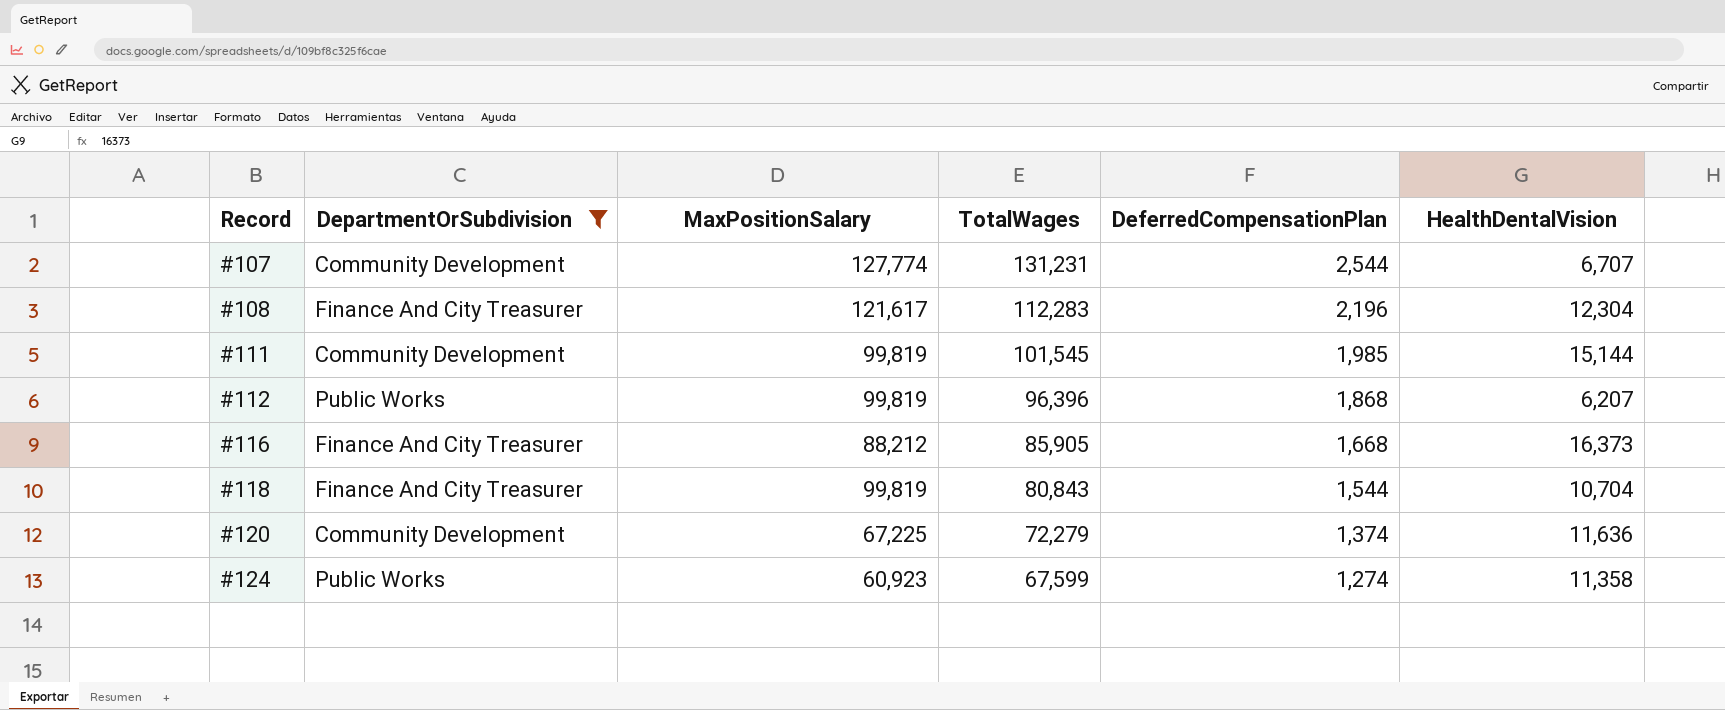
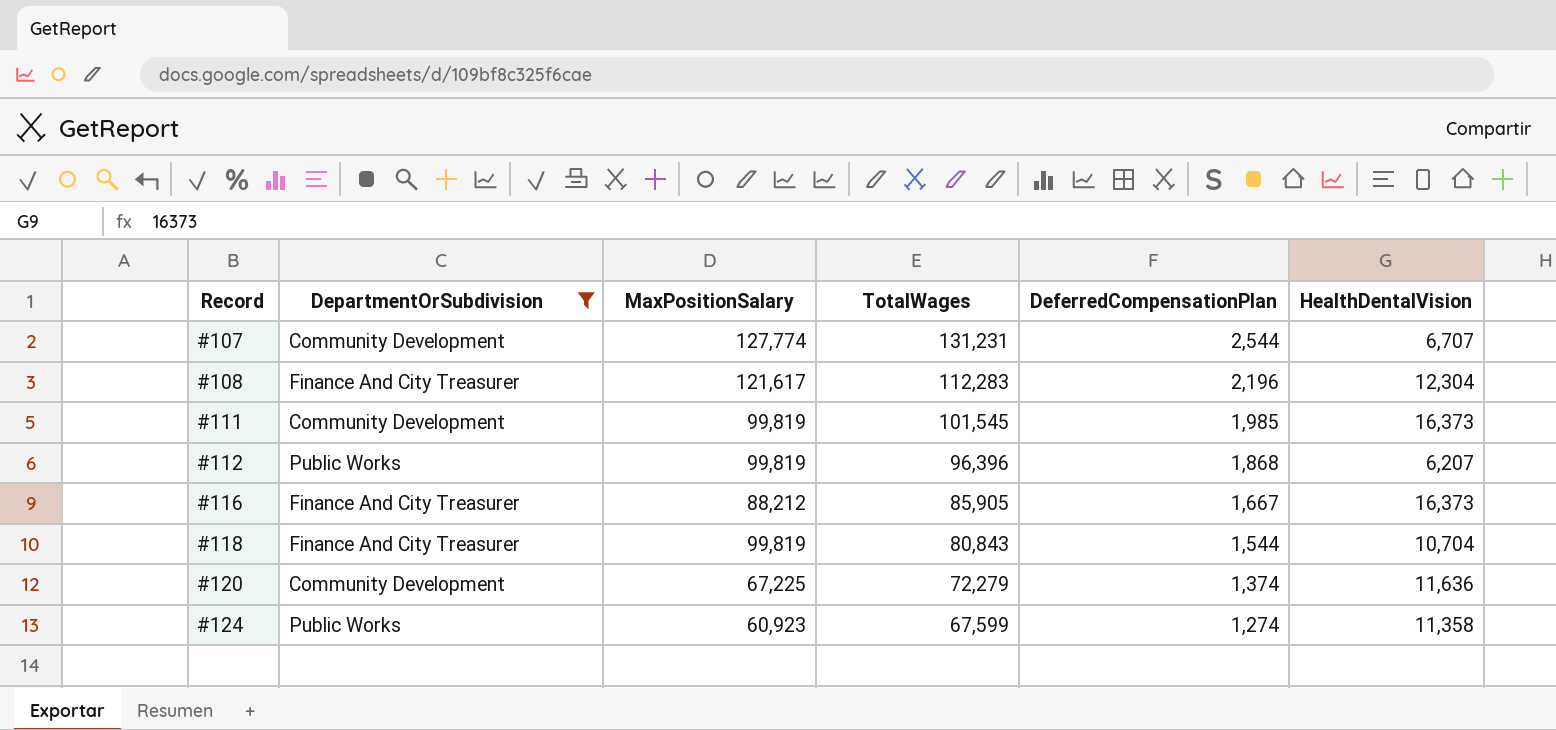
#111 | HealthDentalVision: 15,144 -> 16,373
#116 | DeferredCompensationPlan: 1,668 -> 1,667

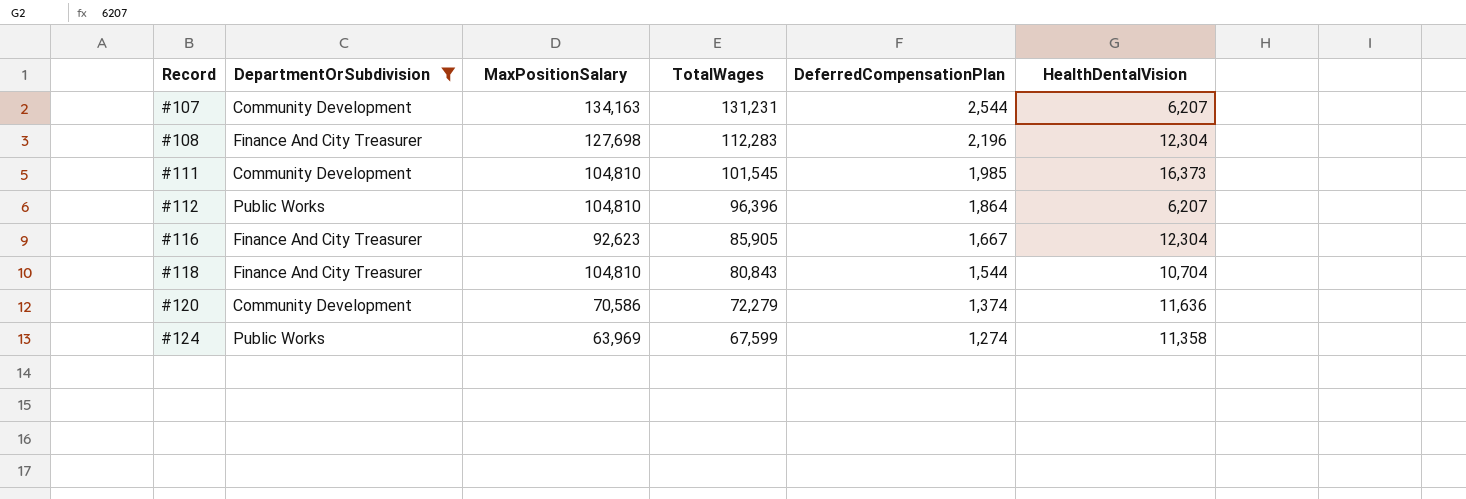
#107 | MaxPositionSalary: 127,774 -> 134,163
#107 | HealthDentalVision: 6,707 -> 6,207
#108 | MaxPositionSalary: 121,617 -> 127,698
#111 | MaxPositionSalary: 99,819 -> 104,810
#112 | MaxPositionSalary: 99,819 -> 104,810
#112 | DeferredCompensationPlan: 1,868 -> 1,864
#116 | MaxPositionSalary: 88,212 -> 92,623
#116 | HealthDentalVision: 16,373 -> 12,304
#118 | MaxPositionSalary: 99,819 -> 104,810
#120 | MaxPositionSalary: 67,225 -> 70,586
#124 | MaxPositionSalary: 60,923 -> 63,969

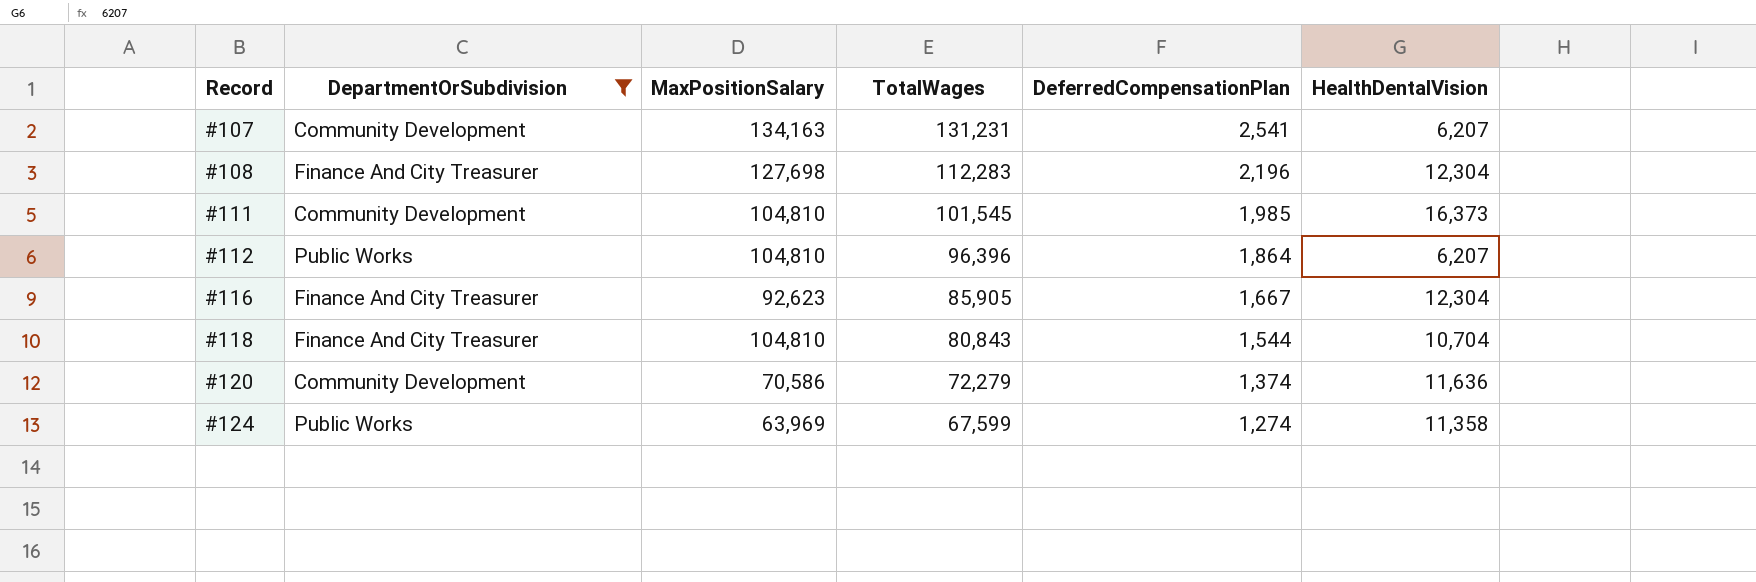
#107 | DeferredCompensationPlan: 2,544 -> 2,541

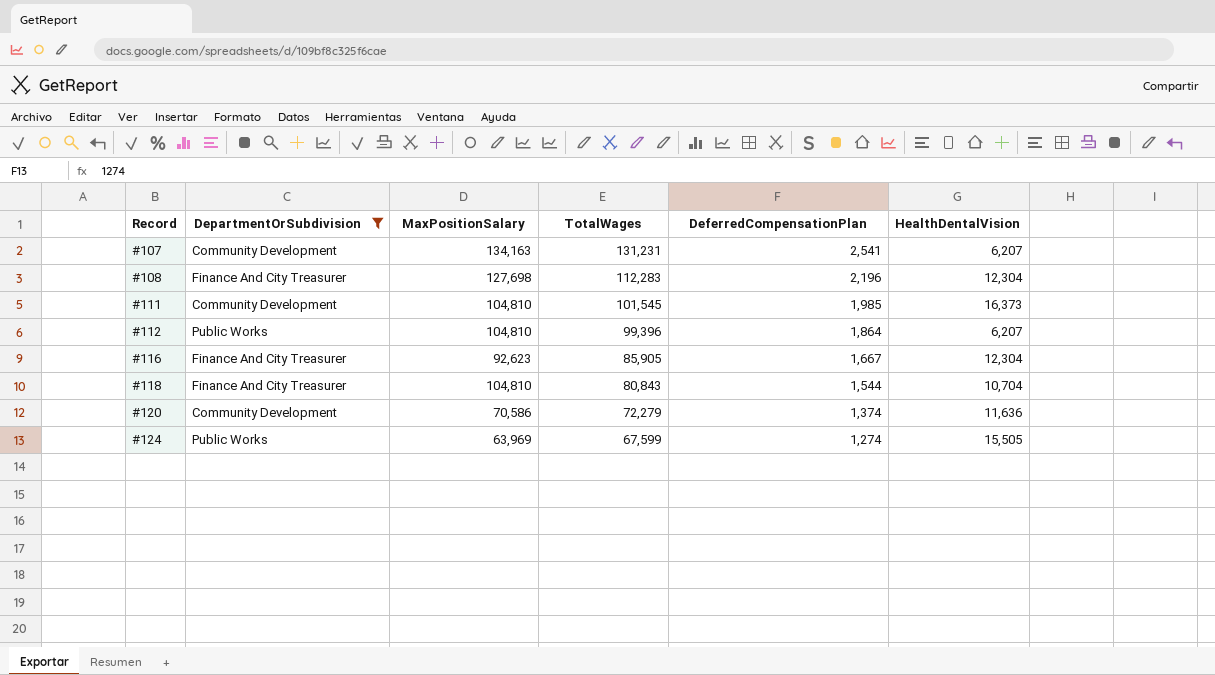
#112 | TotalWages: 96,396 -> 99,396
#124 | HealthDentalVision: 11,358 -> 15,505

